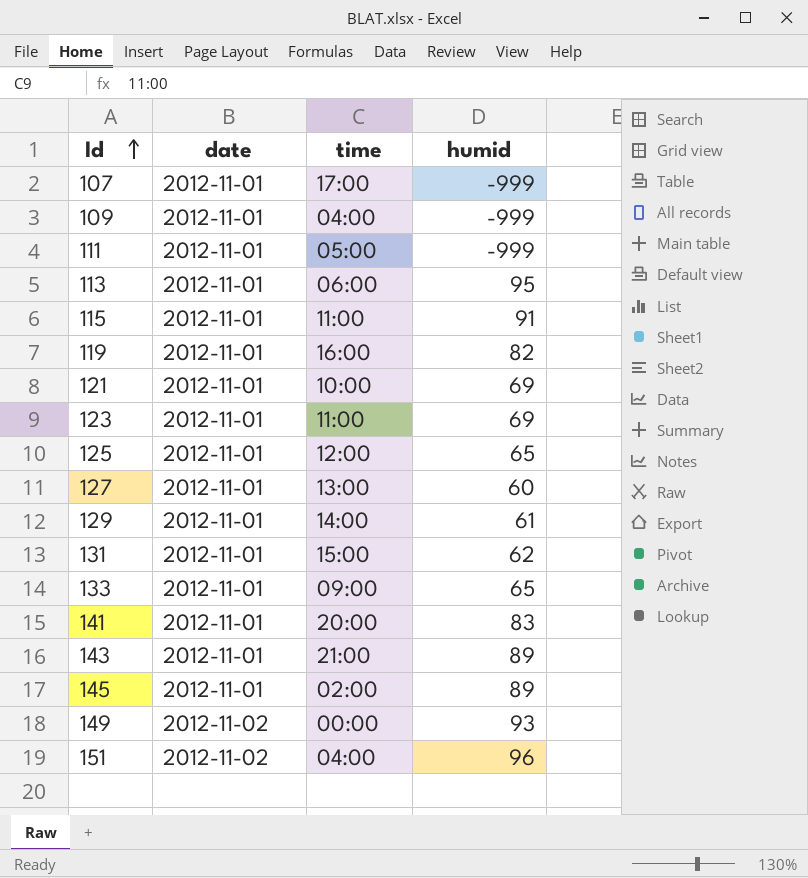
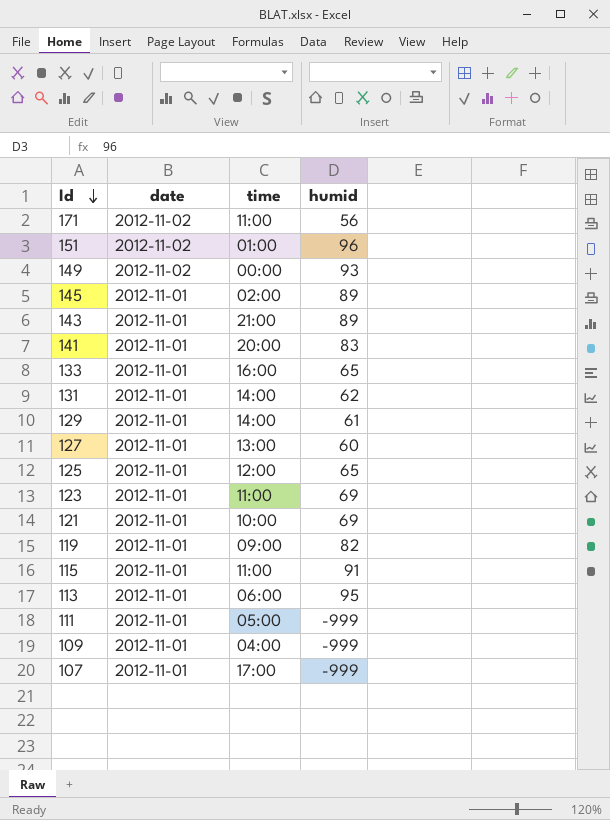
row order: Id ascending -> Id descending
row 171: none -> 2012-11-02 | 11:00 | 56
151 | time: 04:00 -> 01:00
133 | time: 09:00 -> 16:00
131 | time: 15:00 -> 14:00
119 | time: 16:00 -> 09:00

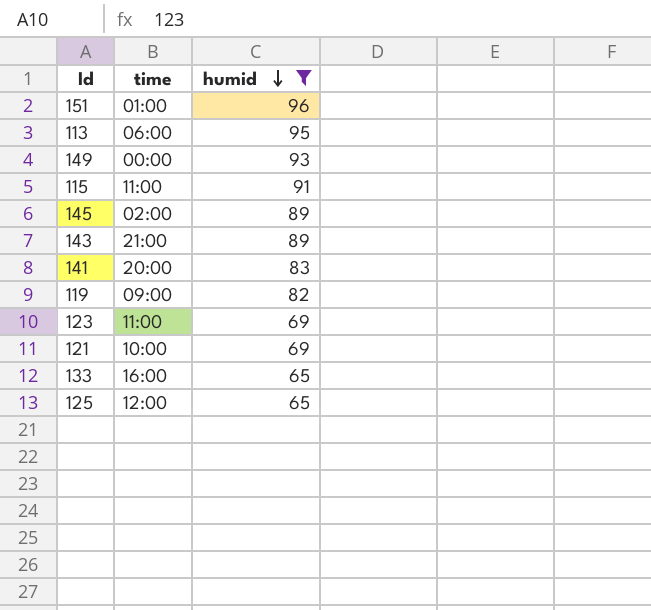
filter: none -> humid >= 65
row order: Id descending -> humid descending
column date | position: 2 -> none

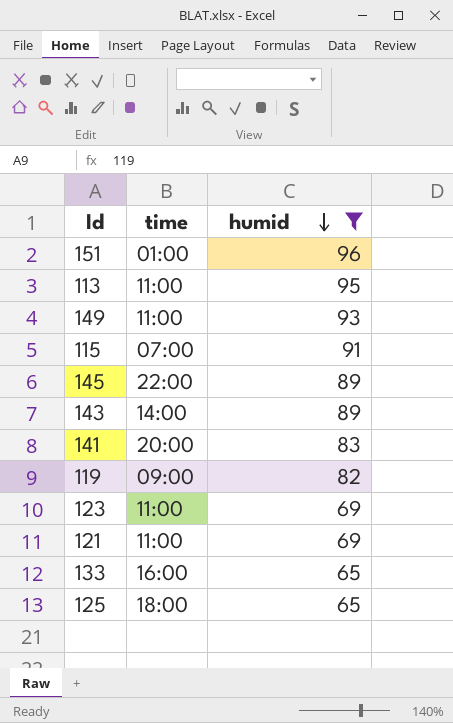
113 | time: 06:00 -> 11:00
149 | time: 00:00 -> 11:00
115 | time: 11:00 -> 07:00
145 | time: 02:00 -> 22:00
143 | time: 21:00 -> 14:00
121 | time: 10:00 -> 11:00
125 | time: 12:00 -> 18:00

